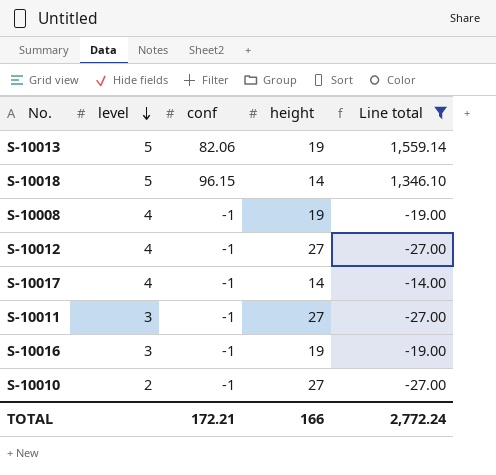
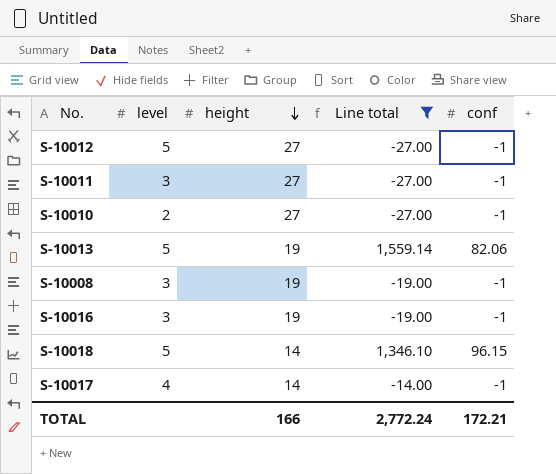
row order: level descending -> height descending
column conf | position: 3 -> 5
S-10012 | level: 4 -> 5
S-10008 | level: 4 -> 3

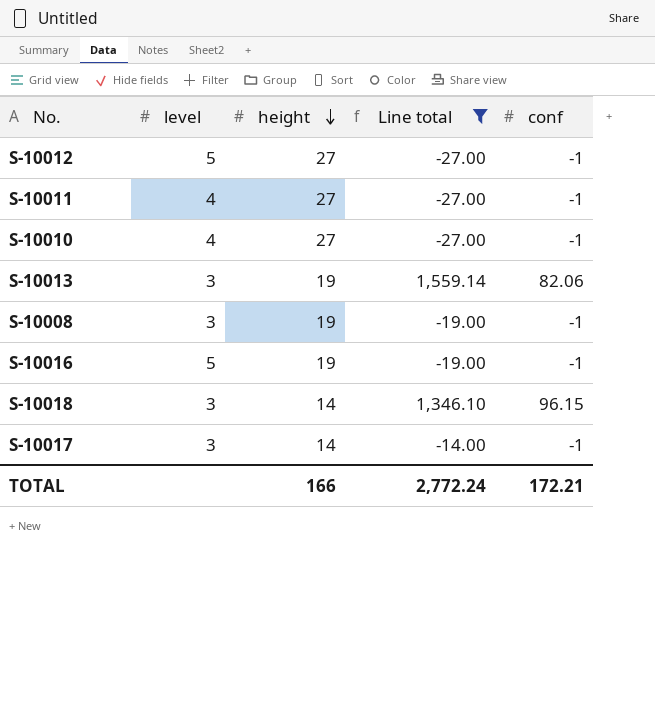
S-10011 | level: 3 -> 4
S-10010 | level: 2 -> 4
S-10013 | level: 5 -> 3
S-10016 | level: 3 -> 5
S-10018 | level: 5 -> 3
S-10017 | level: 4 -> 3

